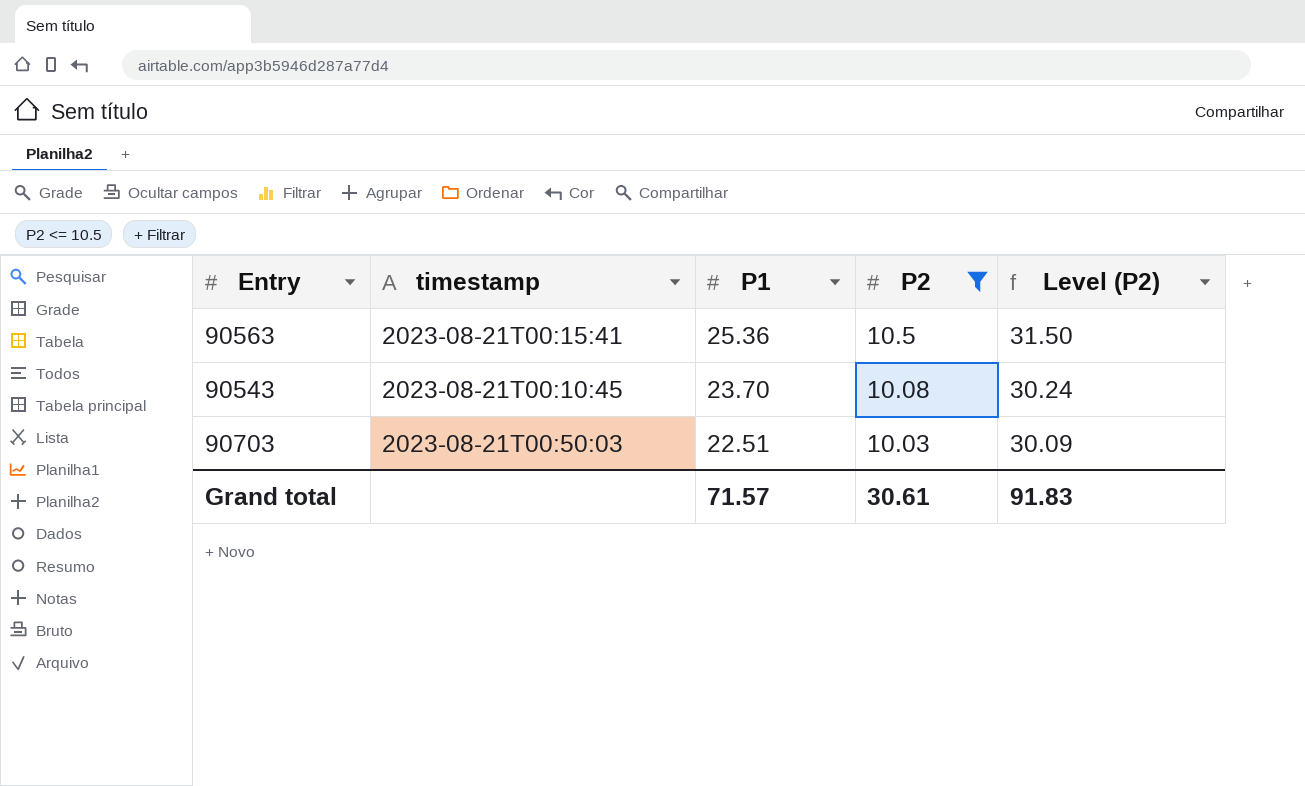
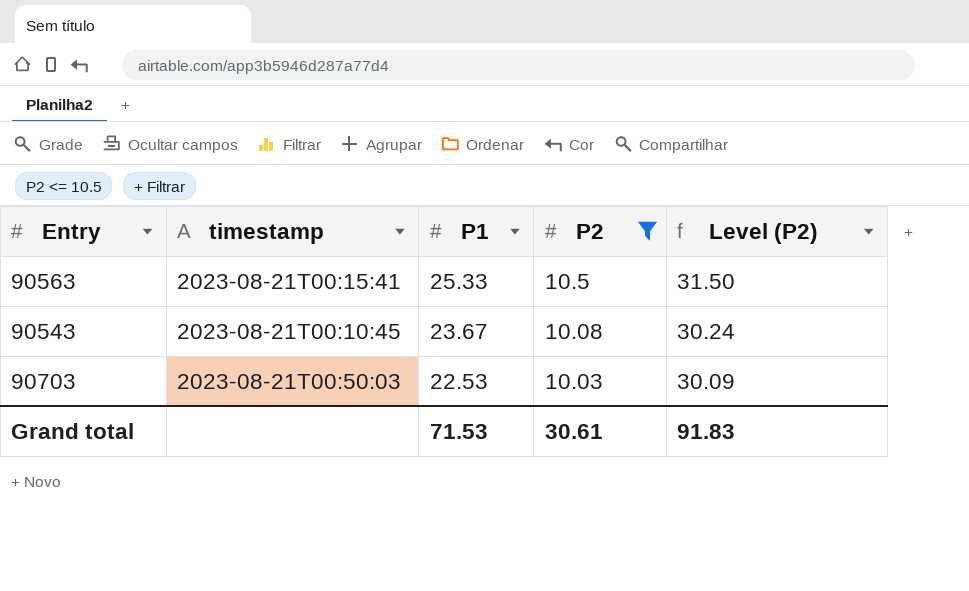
90563 | P1: 25.36 -> 25.33
90543 | P1: 23.70 -> 23.67
90703 | P1: 22.51 -> 22.53
Grand total | P1: 71.57 -> 71.53

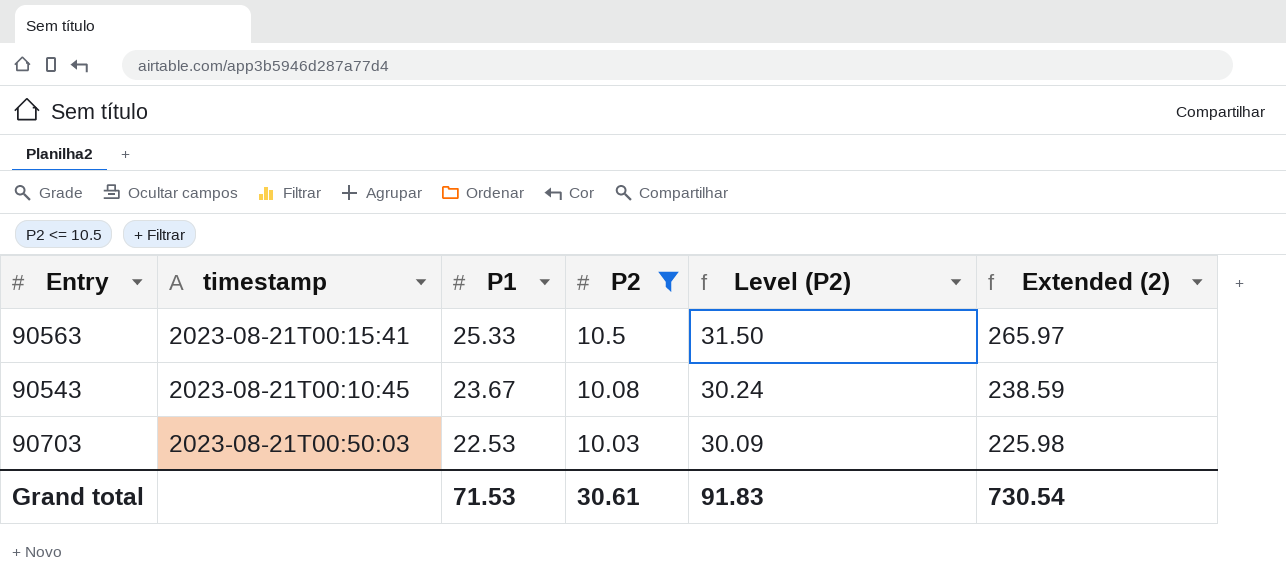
column Extended (2) | formula: none -> [P1] * [P2]

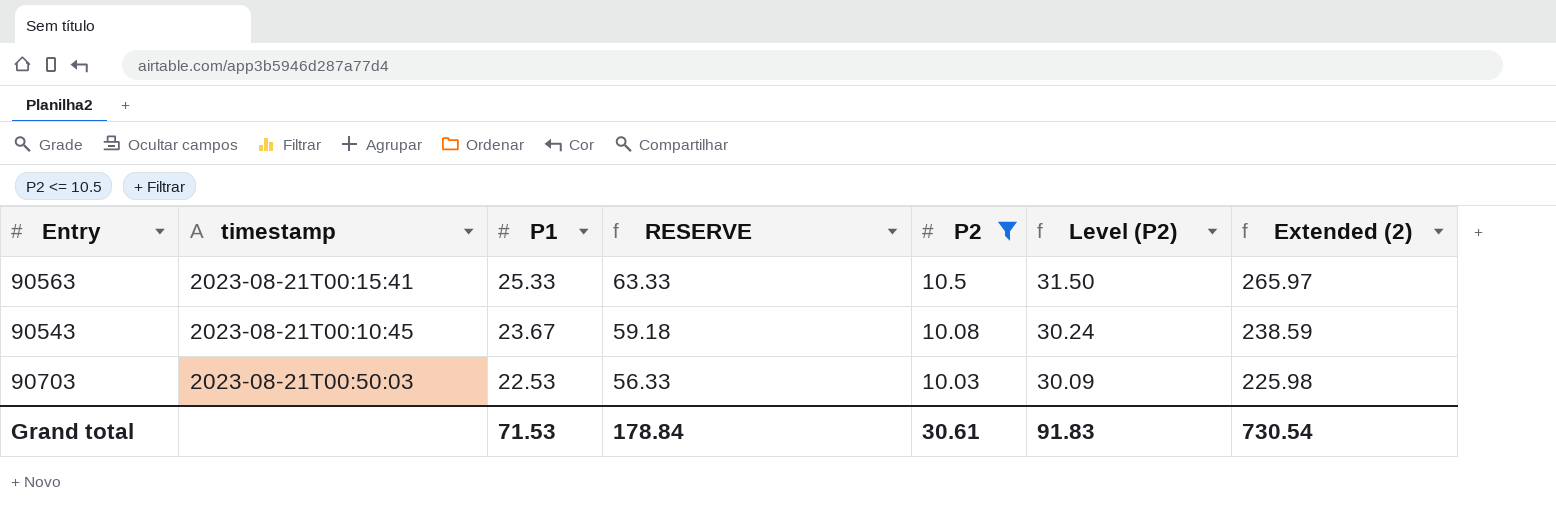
column RESERVE | formula: none -> [P1] * 2.5

